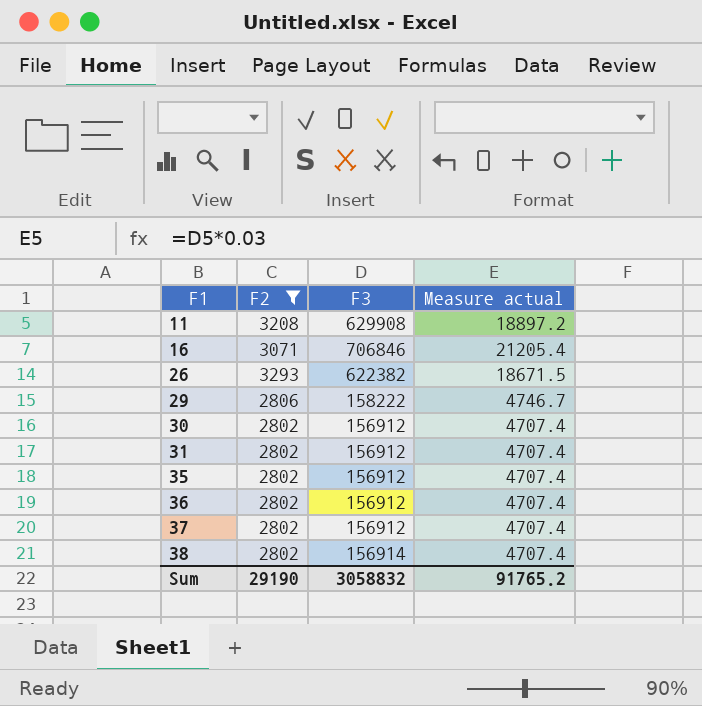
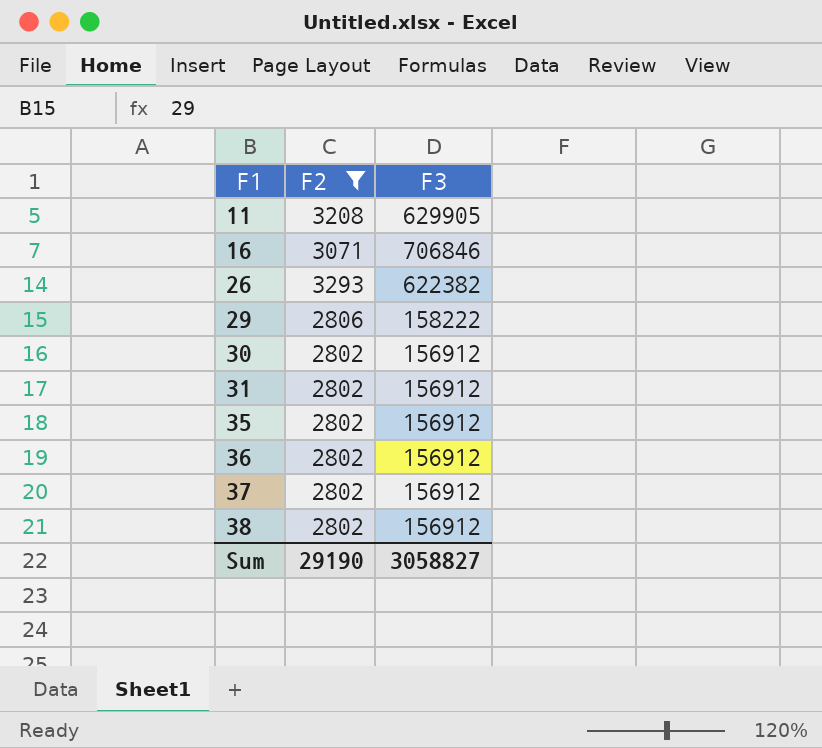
column Measure actual | formula: [F3] * 0.03 -> none
11 | F3: 629908 -> 629905
38 | F3: 156914 -> 156912
Sum | F3: 3058832 -> 3058827

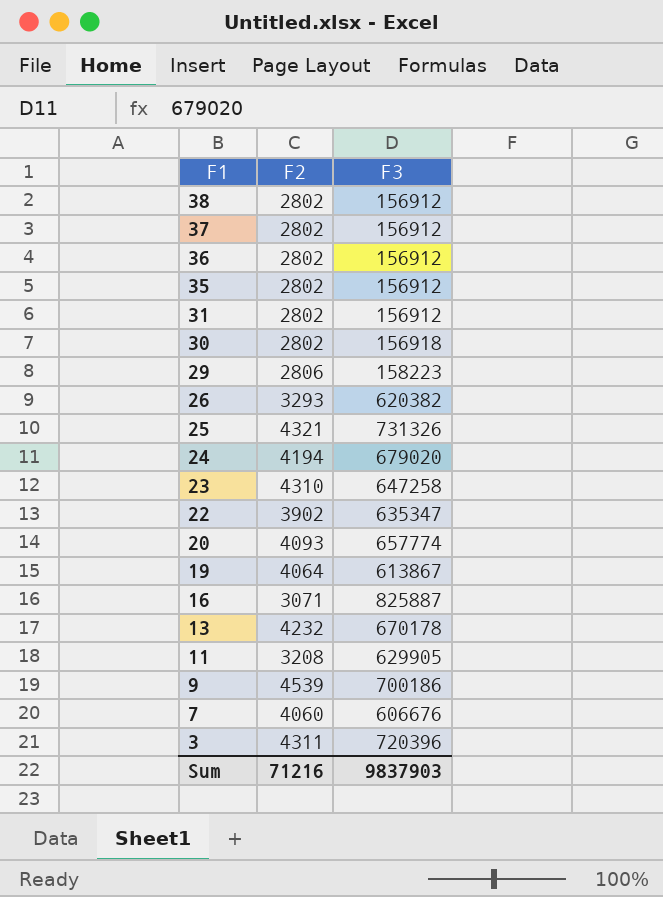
filter: F2 <= 3293 -> none
row order: F1 ascending -> F1 descending
30 | F3: 156912 -> 156918
29 | F3: 158222 -> 158223
26 | F3: 622382 -> 620382
16 | F3: 706846 -> 825887
Sum | F2: 29190 -> 71216
Sum | F3: 3058827 -> 9837903

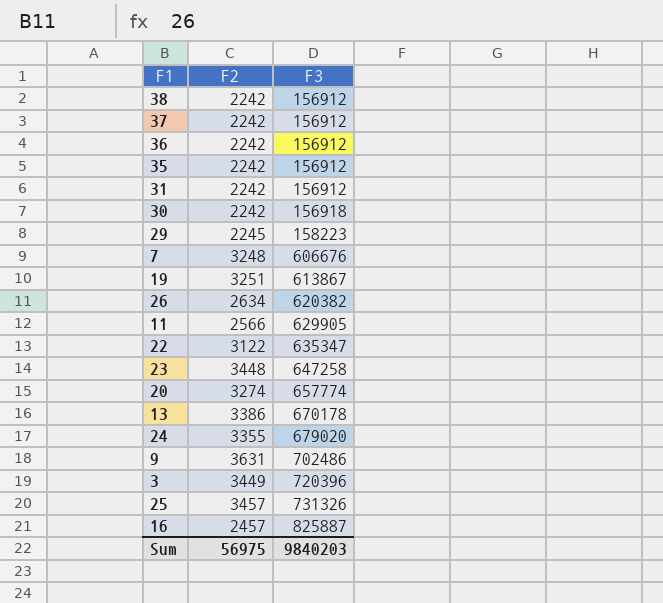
row order: F1 descending -> F3 ascending
38 | F2: 2802 -> 2242
37 | F2: 2802 -> 2242
36 | F2: 2802 -> 2242
35 | F2: 2802 -> 2242
31 | F2: 2802 -> 2242
30 | F2: 2802 -> 2242
29 | F2: 2806 -> 2245
7 | F2: 4060 -> 3248
19 | F2: 4064 -> 3251
26 | F2: 3293 -> 2634
11 | F2: 3208 -> 2566
22 | F2: 3902 -> 3122
23 | F2: 4310 -> 3448
20 | F2: 4093 -> 3274
13 | F2: 4232 -> 3386
24 | F2: 4194 -> 3355
9 | F2: 4539 -> 3631
9 | F3: 700186 -> 702486
3 | F2: 4311 -> 3449
25 | F2: 4321 -> 3457
16 | F2: 3071 -> 2457
Sum | F2: 71216 -> 56975
Sum | F3: 9837903 -> 9840203

